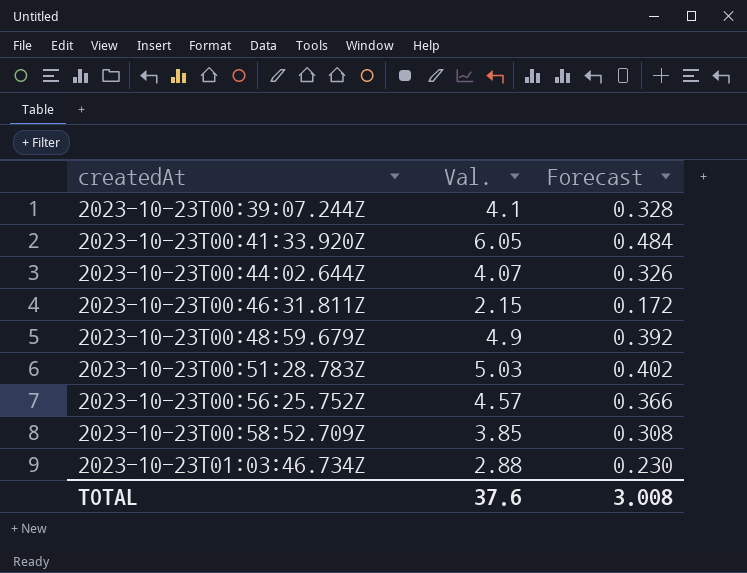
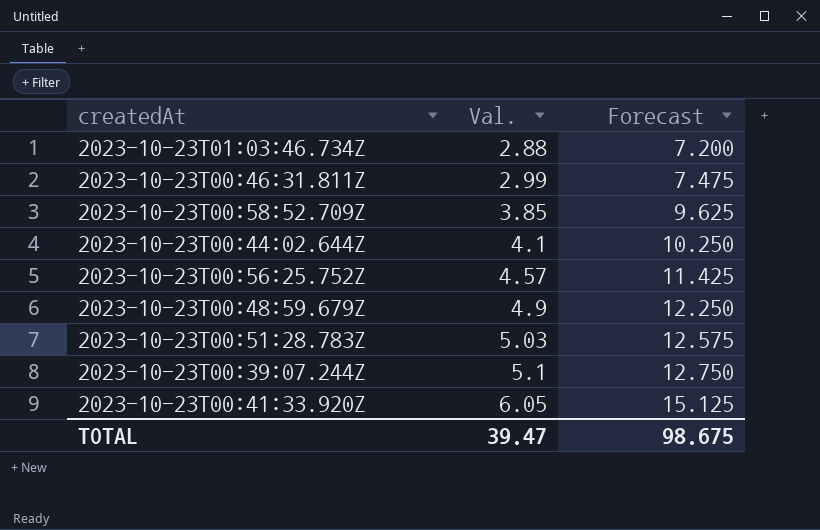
row order: createdAt ascending -> Val. ascending
column Forecast | formula: [Val.] * 0.08 -> [Val.] * 2.5
2023-10-23T00:46:31.811Z | Val.: 2.15 -> 2.99
2023-10-23T00:44:02.644Z | Val.: 4.07 -> 4.1
2023-10-23T00:39:07.244Z | Val.: 4.1 -> 5.1
TOTAL | Val.: 37.6 -> 39.47
TOTAL | Forecast: 3.008 -> 98.675

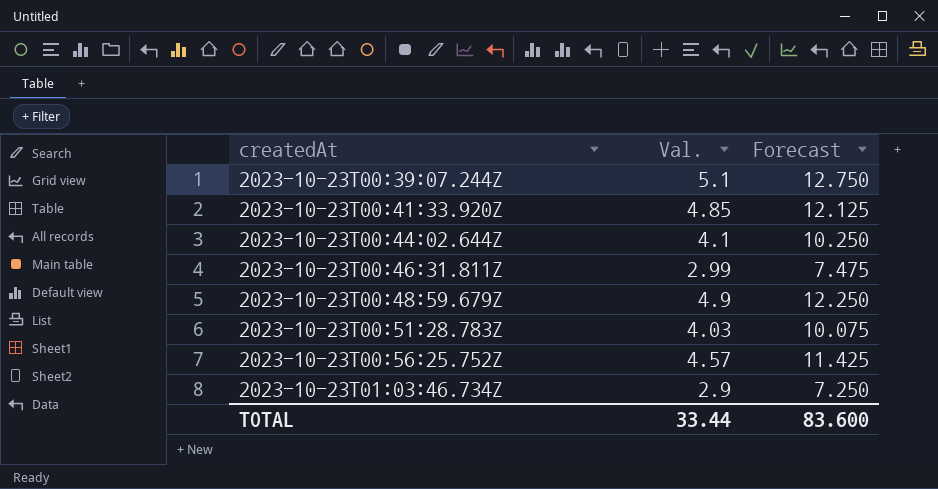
row order: Val. ascending -> createdAt ascending
row 2023-10-23T00:58:52.709Z: 3.85 | 9.625 -> none
2023-10-23T00:41:33.920Z | Val.: 6.05 -> 4.85
2023-10-23T00:41:33.920Z | Forecast: 15.125 -> 12.125
2023-10-23T00:51:28.783Z | Val.: 5.03 -> 4.03
2023-10-23T00:51:28.783Z | Forecast: 12.575 -> 10.075
2023-10-23T01:03:46.734Z | Val.: 2.88 -> 2.9
2023-10-23T01:03:46.734Z | Forecast: 7.200 -> 7.250
TOTAL | Val.: 39.47 -> 33.44
TOTAL | Forecast: 98.675 -> 83.600

